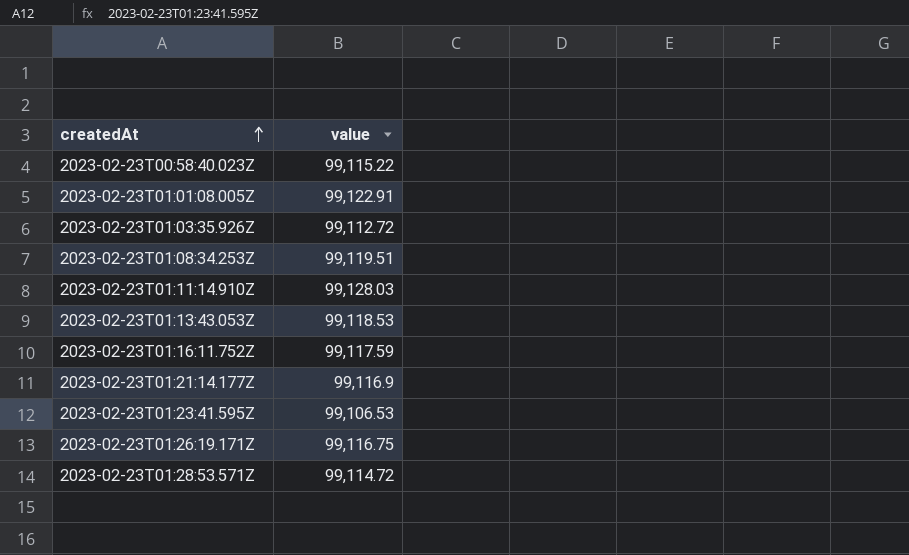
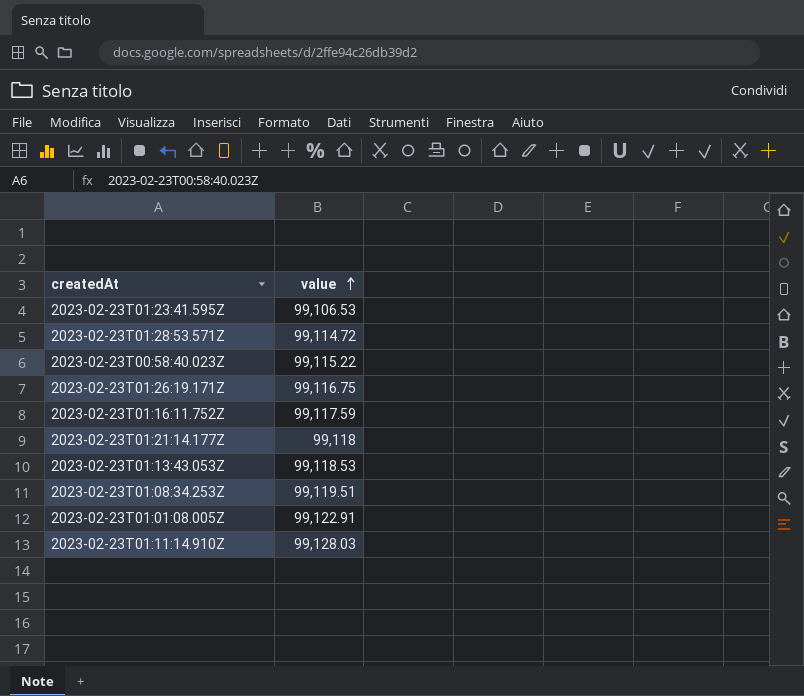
row order: createdAt ascending -> value ascending
row 2023-02-23T01:03:35.926Z: 99,112.72 -> none
2023-02-23T01:21:14.177Z | value: 99,116.9 -> 99,118

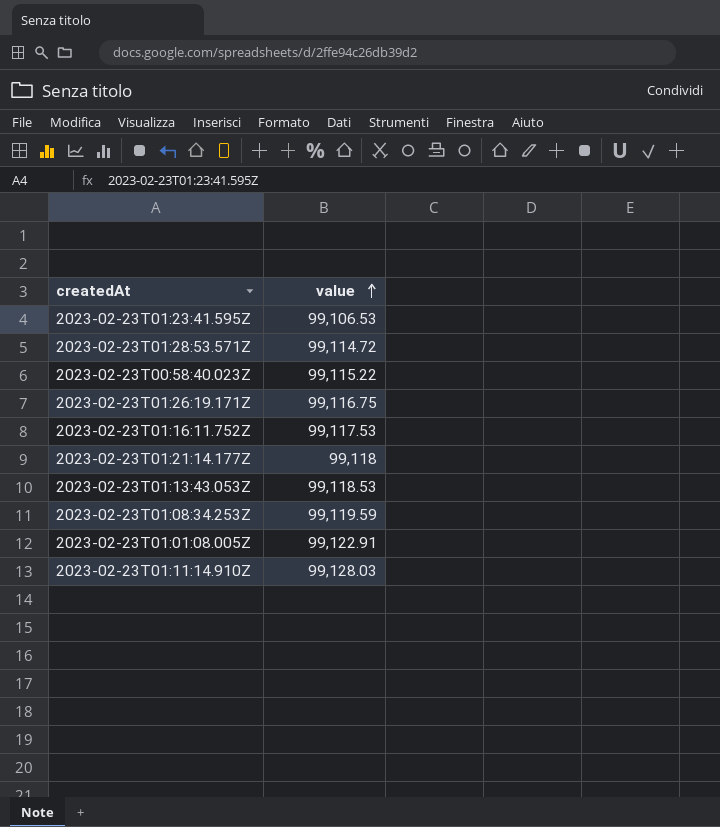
2023-02-23T01:16:11.752Z | value: 99,117.59 -> 99,117.53
2023-02-23T01:08:34.253Z | value: 99,119.51 -> 99,119.59

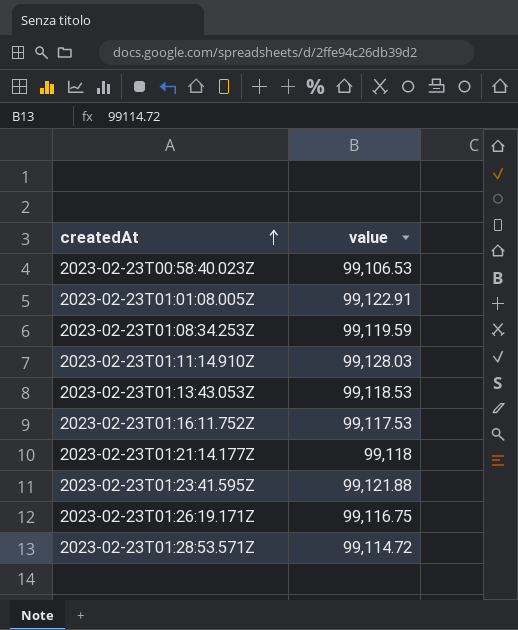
row order: value ascending -> createdAt ascending
2023-02-23T00:58:40.023Z | value: 99,115.22 -> 99,106.53
2023-02-23T01:23:41.595Z | value: 99,106.53 -> 99,121.88

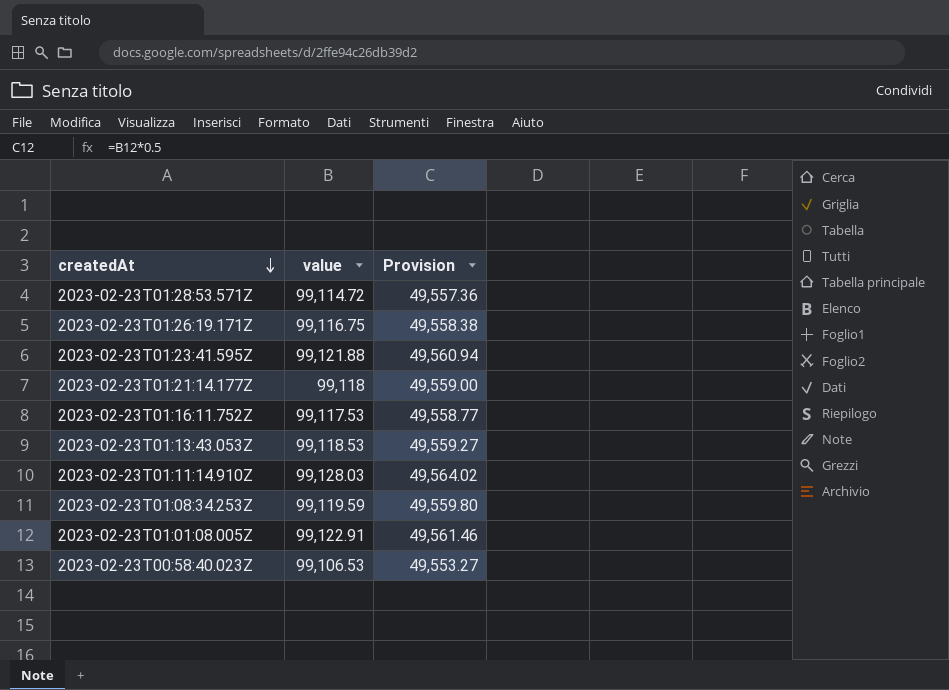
row order: createdAt ascending -> createdAt descending
column Provision | formula: none -> [value] * 0.5

